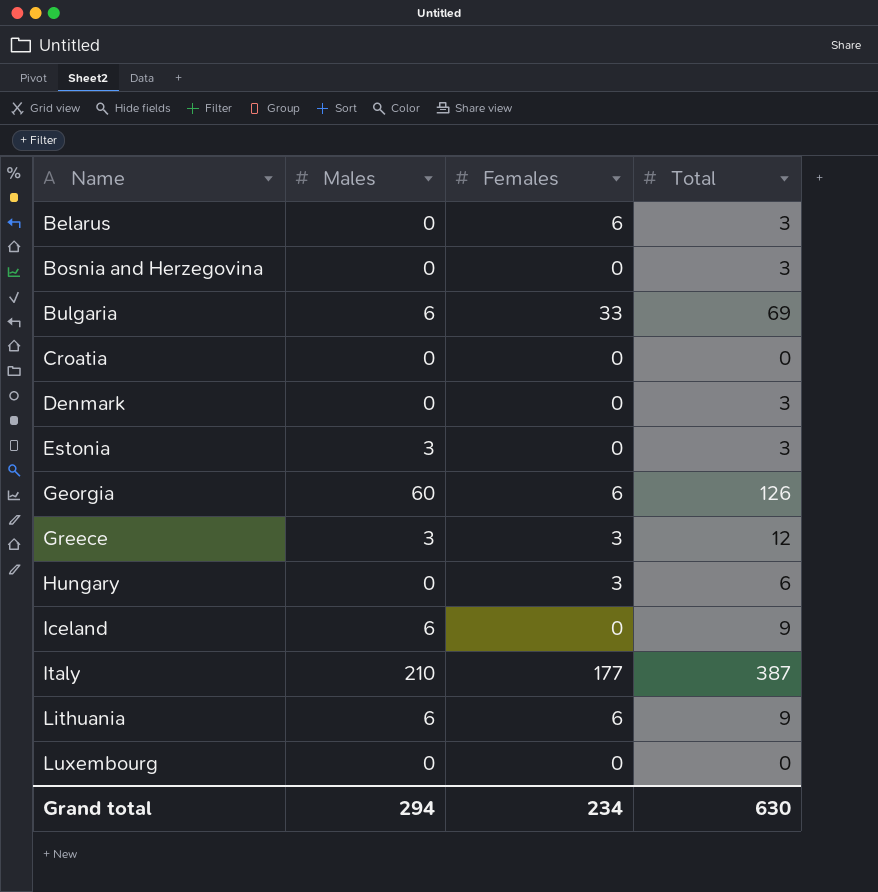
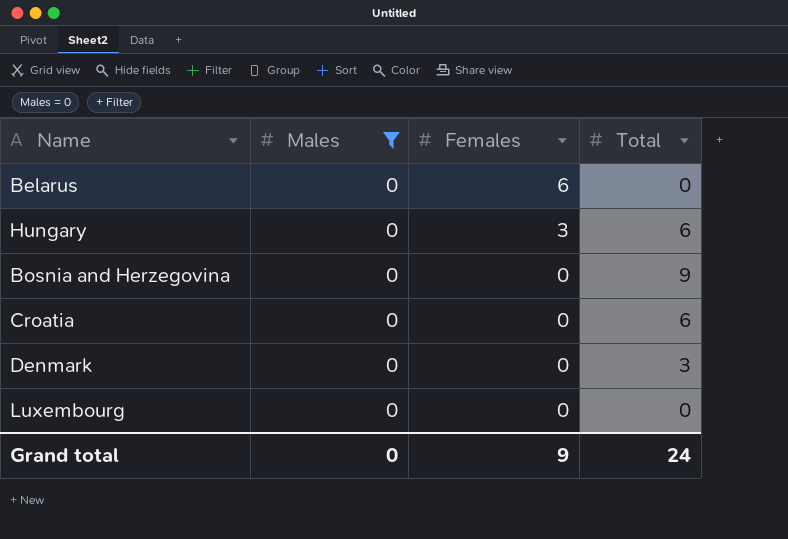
filter: none -> Males = 0
row order: Name ascending -> Females descending
Belarus | Total: 3 -> 0
Bosnia and Herzegovina | Total: 3 -> 9
Croatia | Total: 0 -> 6
Grand total | Males: 294 -> 0
Grand total | Females: 234 -> 9
Grand total | Total: 630 -> 24

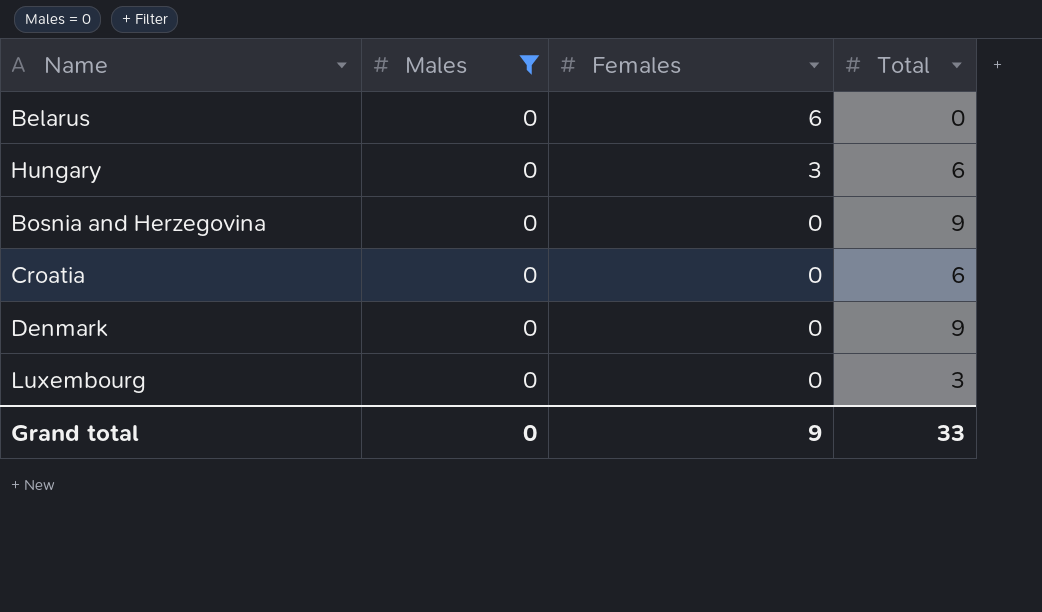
Denmark | Total: 3 -> 9
Luxembourg | Total: 0 -> 3
Grand total | Total: 24 -> 33

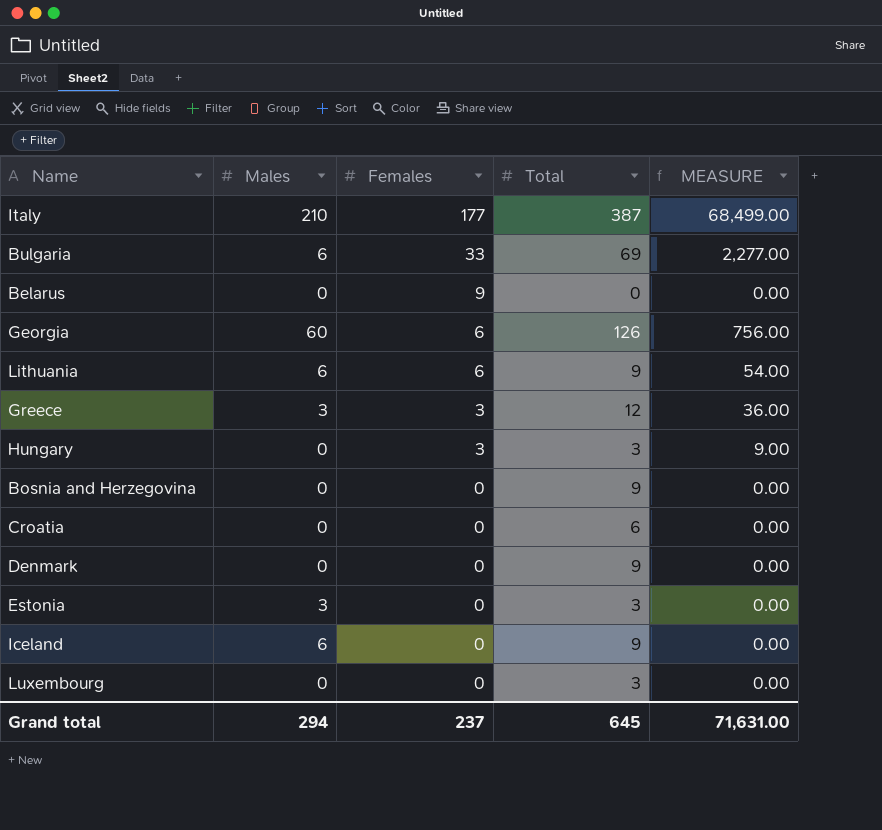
filter: Males = 0 -> none
column MEASURE | formula: none -> [Females] * [Total]
Belarus | Females: 6 -> 9
Hungary | Total: 6 -> 3
Grand total | Males: 0 -> 294
Grand total | Females: 9 -> 237
Grand total | Total: 33 -> 645

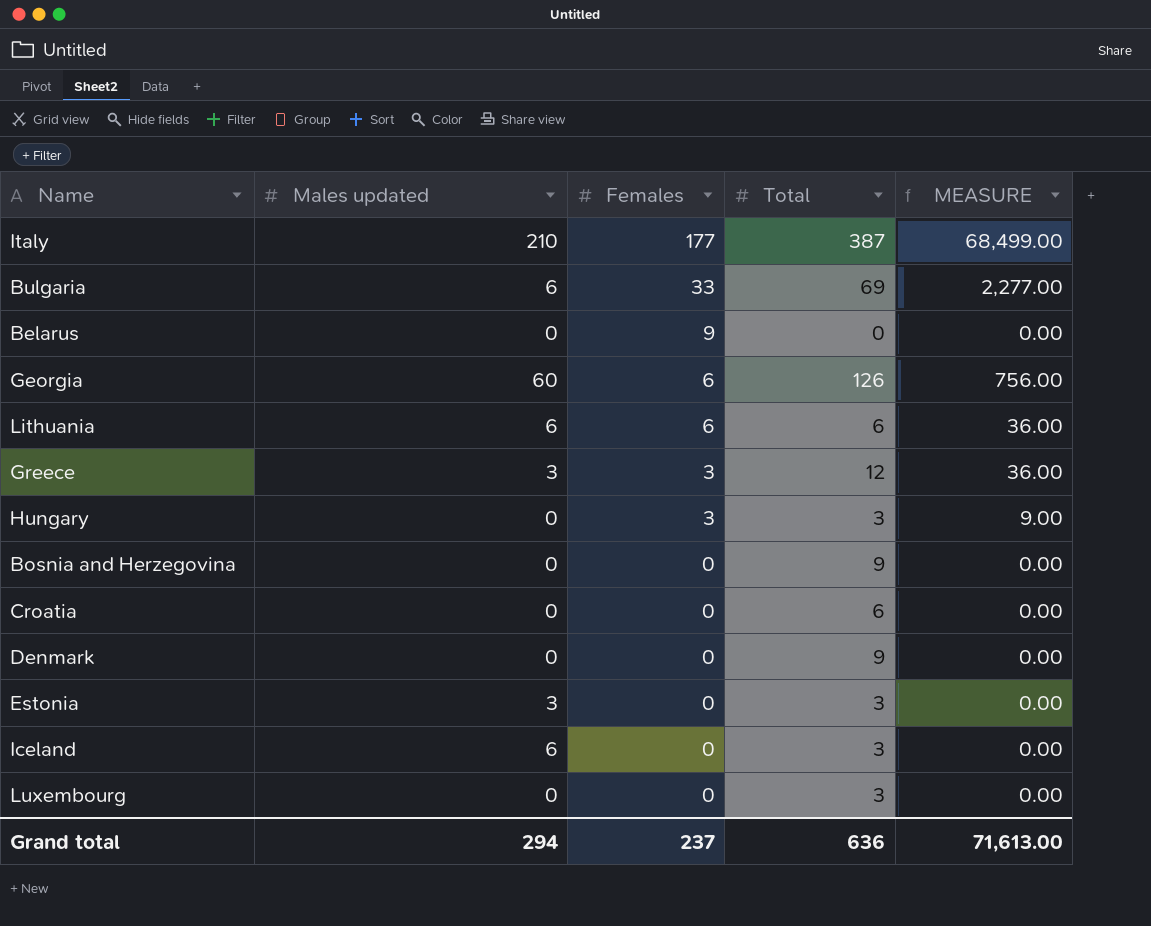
column name: Males -> Males updated
Lithuania | Total: 9 -> 6
Lithuania | MEASURE: 54.00 -> 36.00
Iceland | Total: 9 -> 3
Grand total | Total: 645 -> 636
Grand total | MEASURE: 71,631.00 -> 71,613.00

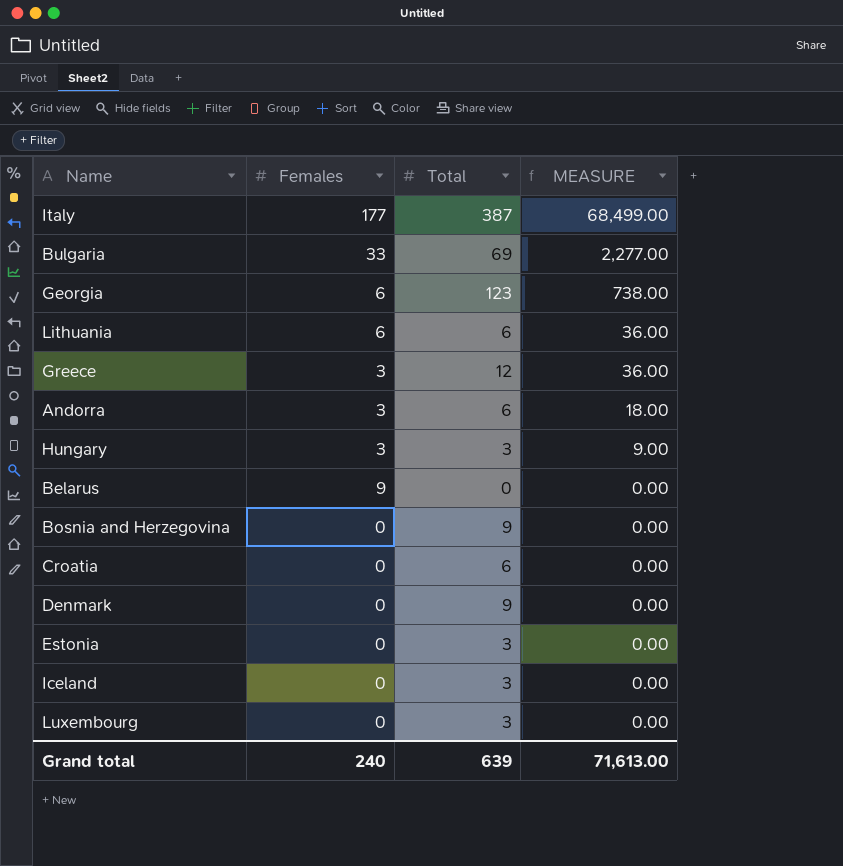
row order: Females descending -> MEASURE descending
column Males updated | position: 2 -> none
Georgia | Total: 126 -> 123
Georgia | MEASURE: 756.00 -> 738.00
row Andorra: none -> 3 | 6 | 18.00
Grand total | Females: 237 -> 240
Grand total | Total: 636 -> 639

